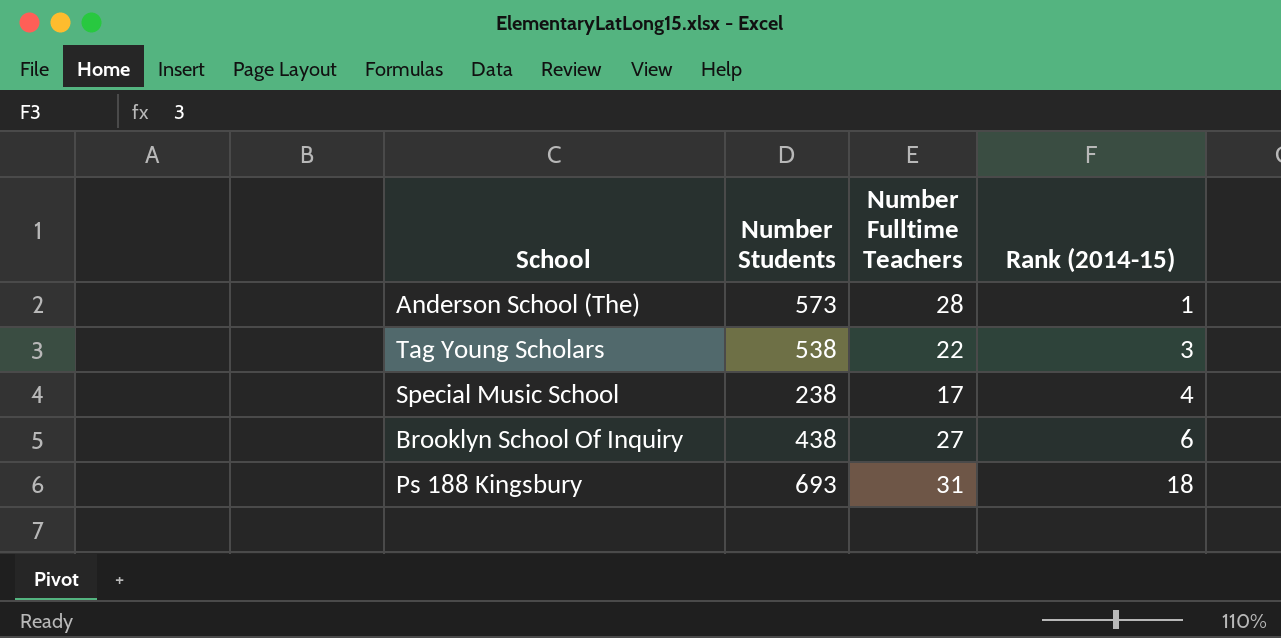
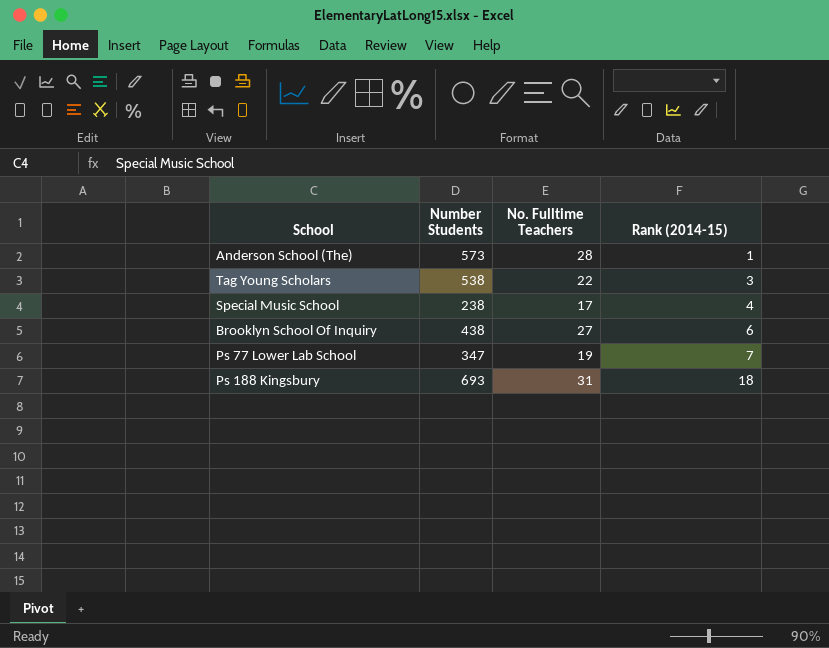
column name: Number Fulltime Teachers -> No. Fulltime Teachers
row Ps 77 Lower Lab School: none -> 347 | 19 | 7

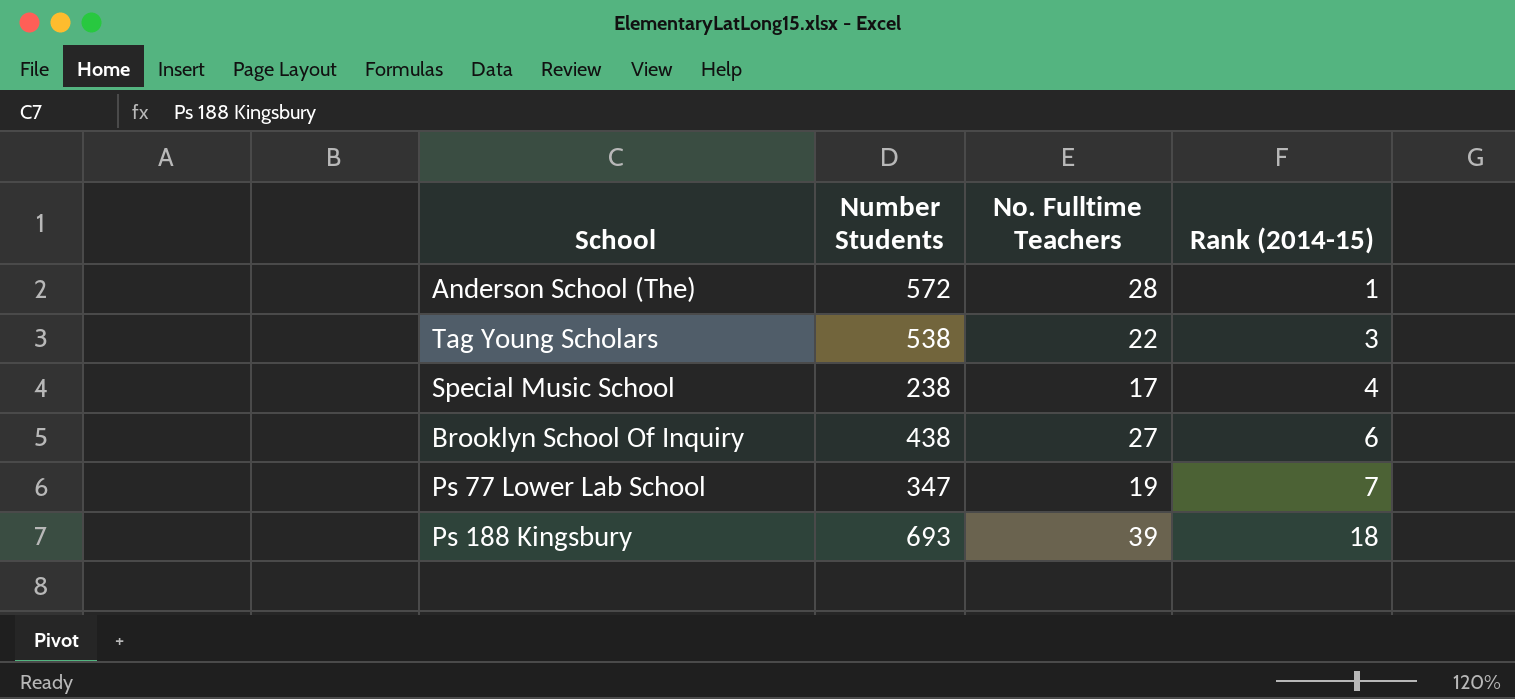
Anderson School (The) | Number Students: 573 -> 572
Ps 188 Kingsbury | No. Fulltime Teachers: 31 -> 39

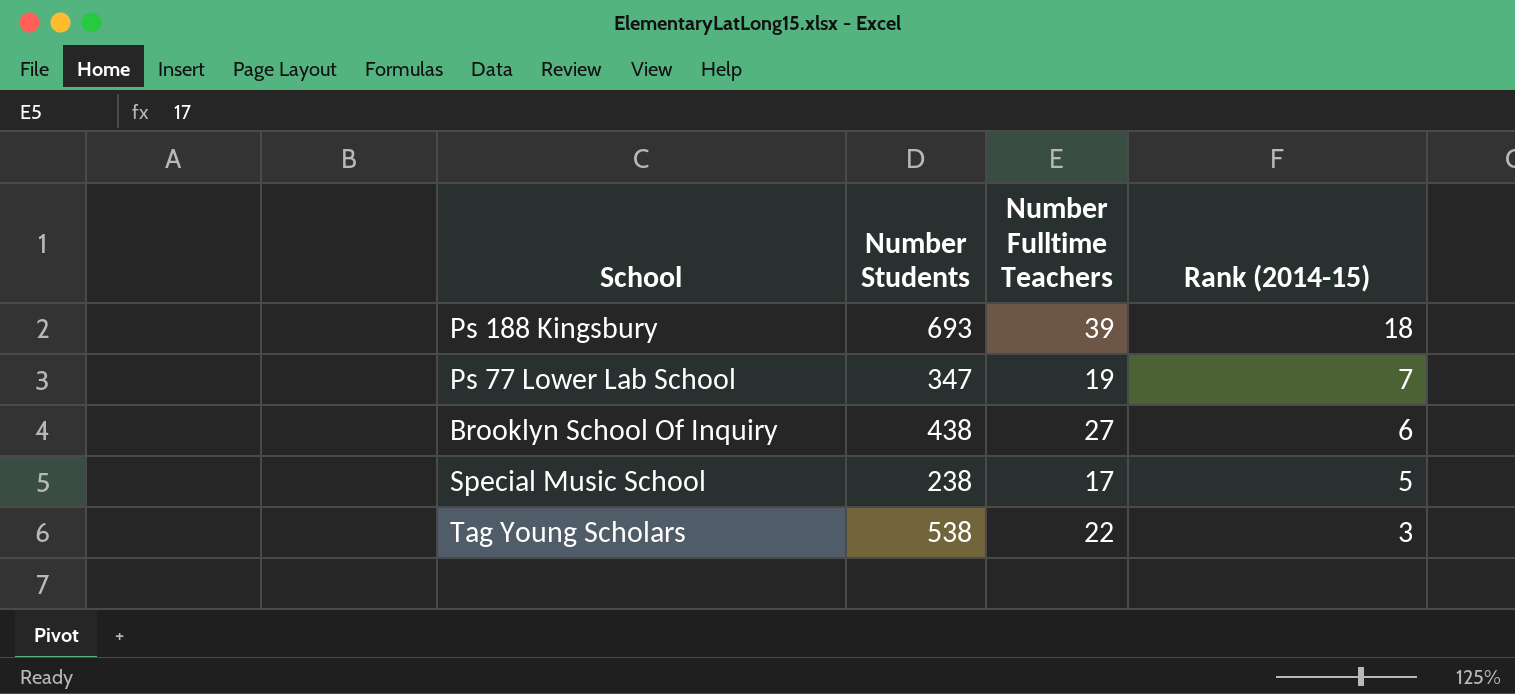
row order: Rank (2014-15) ascending -> Rank (2014-15) descending
column name: No. Fulltime Teachers -> Number Fulltime Teachers
row Anderson School (The): 572 | 28 | 1 -> none
Special Music School | Rank (2014-15): 4 -> 5

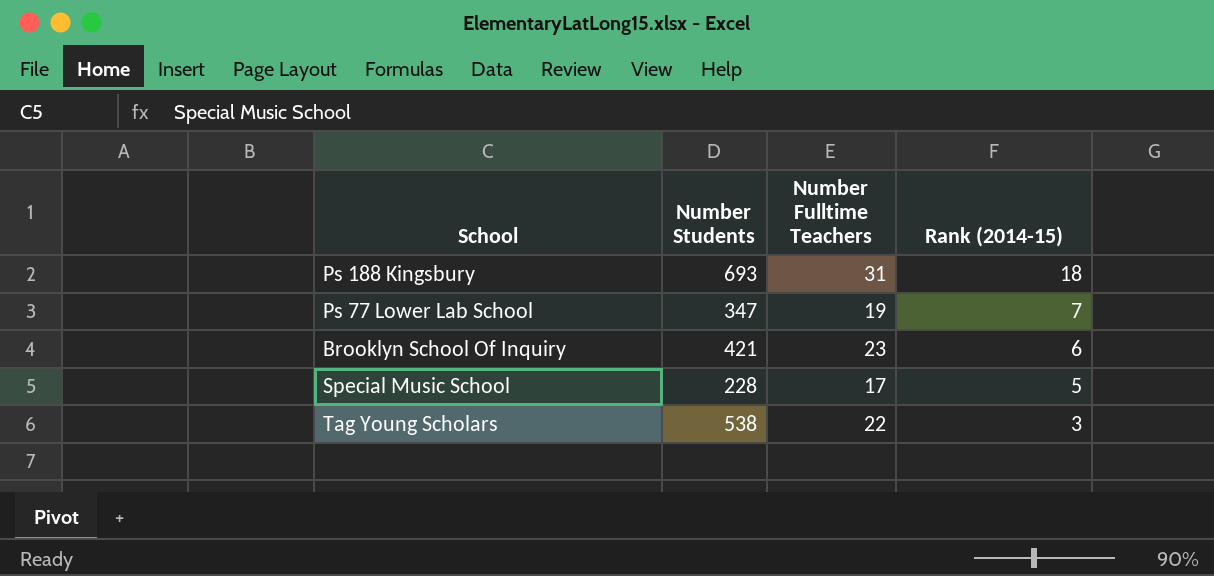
Ps 188 Kingsbury | Number Fulltime Teachers: 39 -> 31
Brooklyn School Of Inquiry | Number Students: 438 -> 421
Brooklyn School Of Inquiry | Number Fulltime Teachers: 27 -> 23
Special Music School | Number Students: 238 -> 228

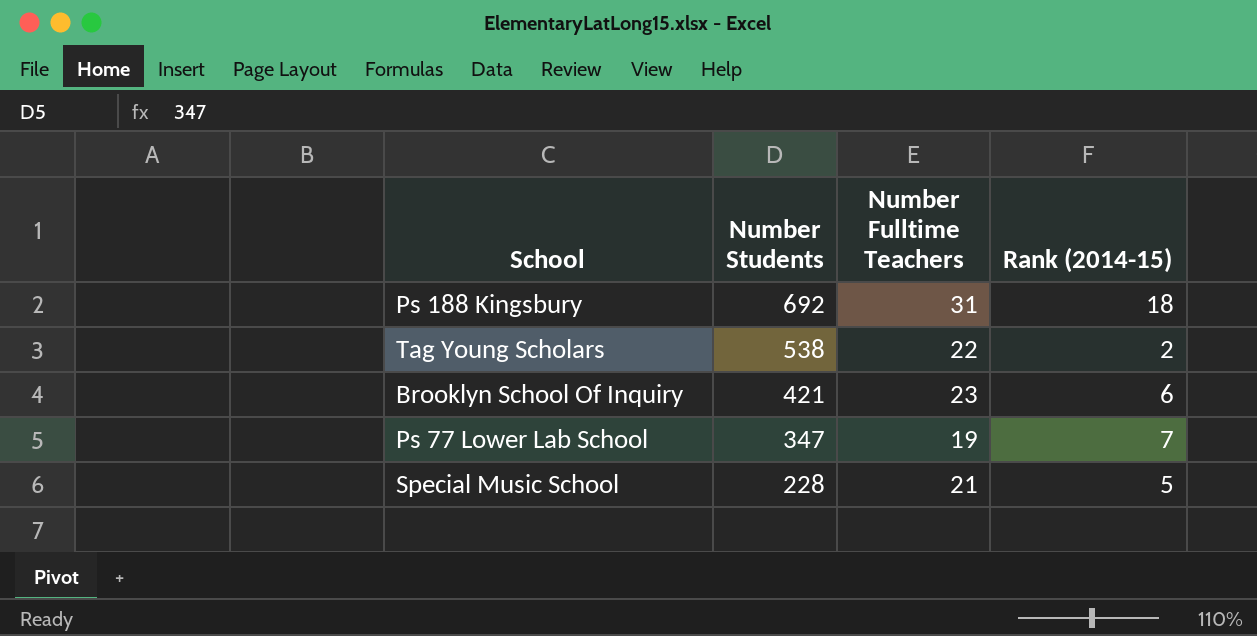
row order: Rank (2014-15) descending -> Number Students descending
Ps 188 Kingsbury | Number Students: 693 -> 692
Tag Young Scholars | Rank (2014-15): 3 -> 2
Special Music School | Number Fulltime Teachers: 17 -> 21

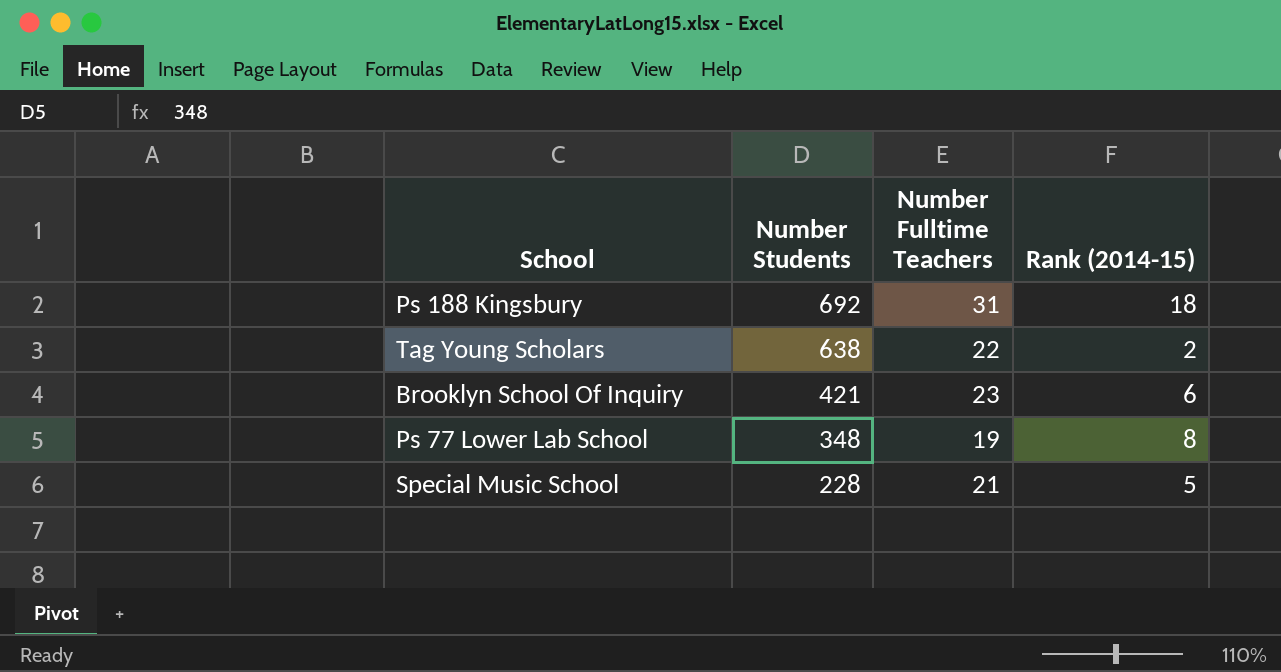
Tag Young Scholars | Number Students: 538 -> 638
Ps 77 Lower Lab School | Number Students: 347 -> 348
Ps 77 Lower Lab School | Rank (2014-15): 7 -> 8

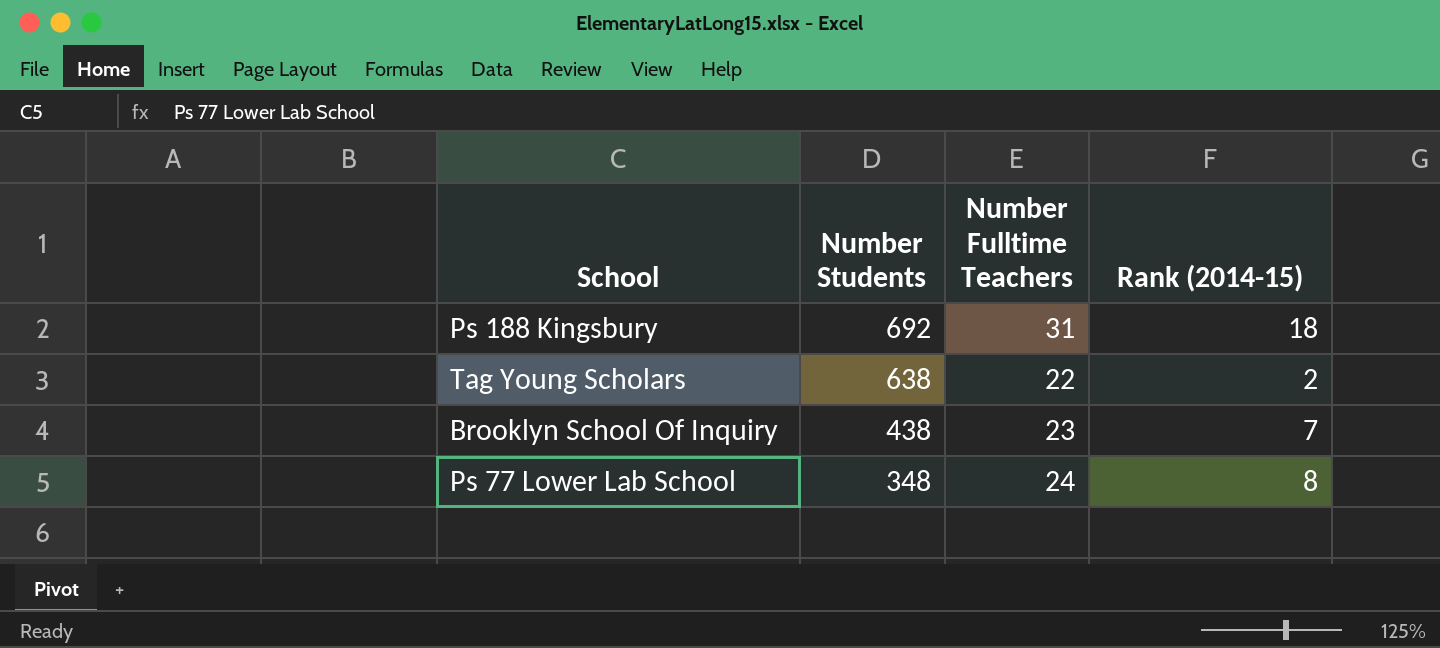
row Special Music School: 228 | 21 | 5 -> none
Brooklyn School Of Inquiry | Number Students: 421 -> 438
Brooklyn School Of Inquiry | Rank (2014-15): 6 -> 7
Ps 77 Lower Lab School | Number Fulltime Teachers: 19 -> 24

